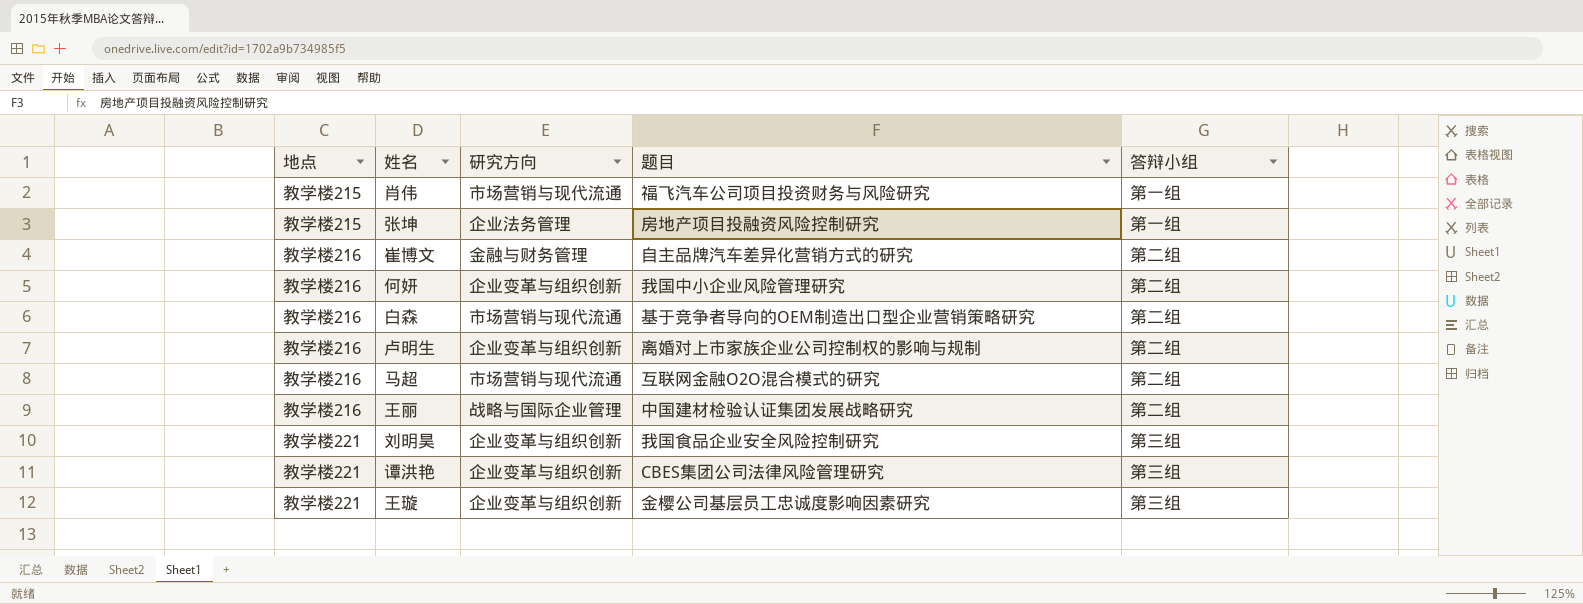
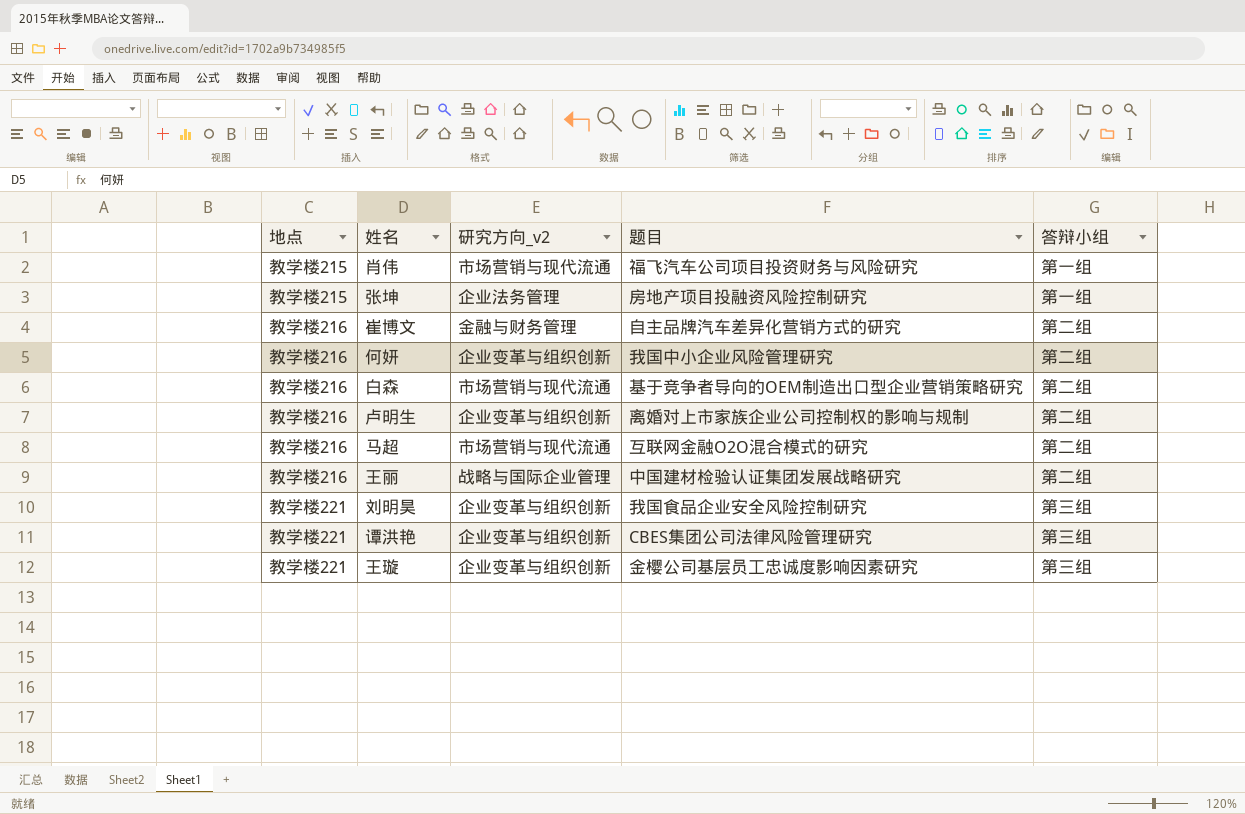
column name: 研究方向 -> 研究方向_v2

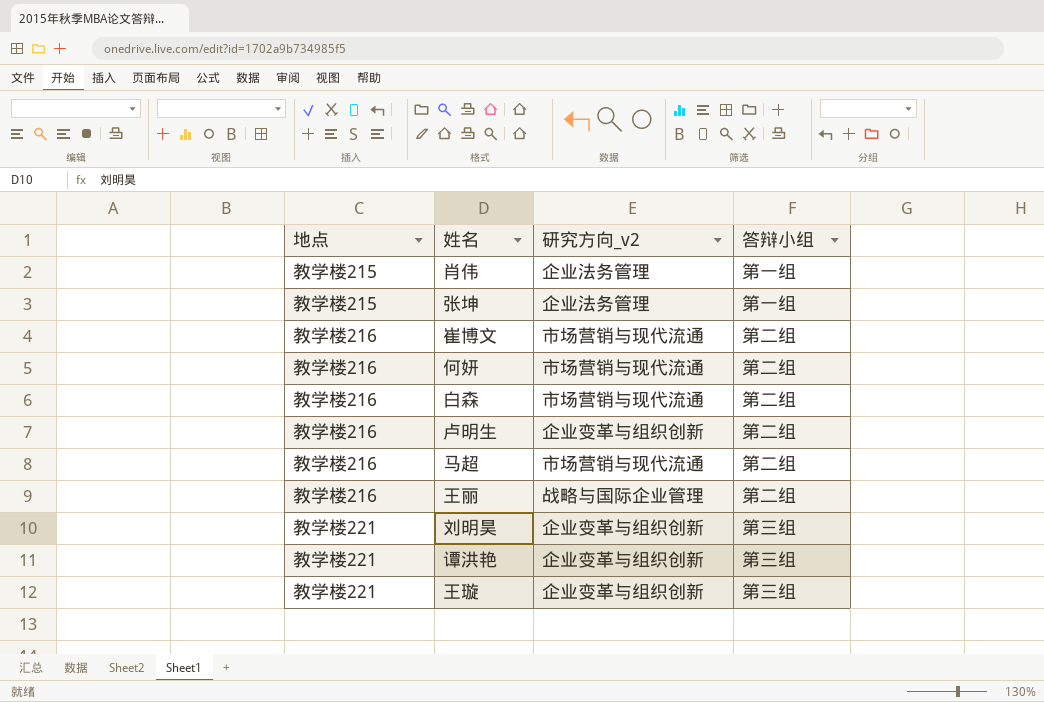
column 题目 | position: 4 -> none
肖伟 | 研究方向_v2: 市场营销与现代流通 -> 企业法务管理
崔博文 | 研究方向_v2: 金融与财务管理 -> 市场营销与现代流通
何妍 | 研究方向_v2: 企业变革与组织创新 -> 市场营销与现代流通

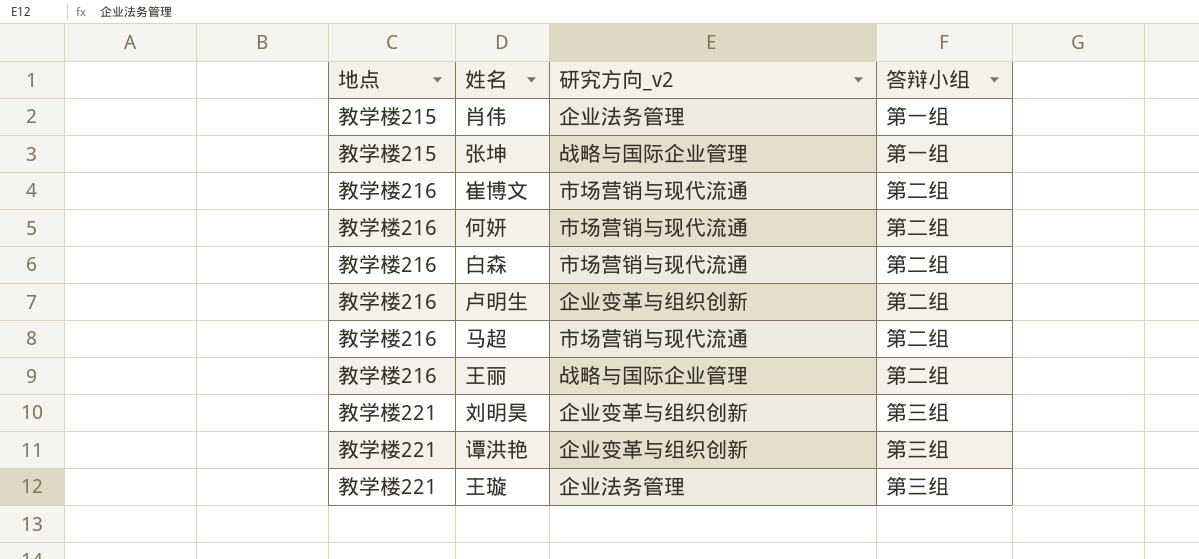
张坤 | 研究方向_v2: 企业法务管理 -> 战略与国际企业管理
王璇 | 研究方向_v2: 企业变革与组织创新 -> 企业法务管理

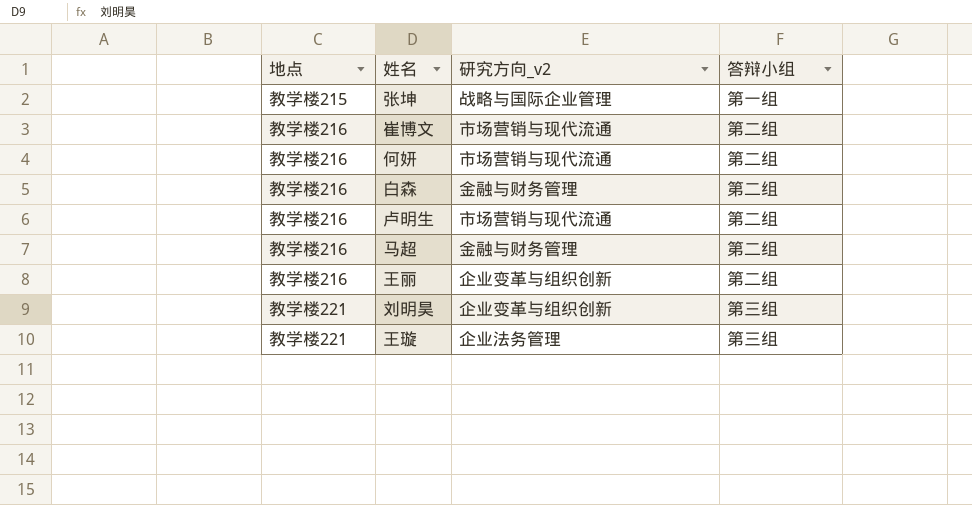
row 肖伟: 教学楼215 | 企业法务管理 | 第一组 -> none
row 谭洪艳: 教学楼221 | 企业变革与组织创新 | 第三组 -> none
白森 | 研究方向_v2: 市场营销与现代流通 -> 金融与财务管理
卢明生 | 研究方向_v2: 企业变革与组织创新 -> 市场营销与现代流通
马超 | 研究方向_v2: 市场营销与现代流通 -> 金融与财务管理
王丽 | 研究方向_v2: 战略与国际企业管理 -> 企业变革与组织创新

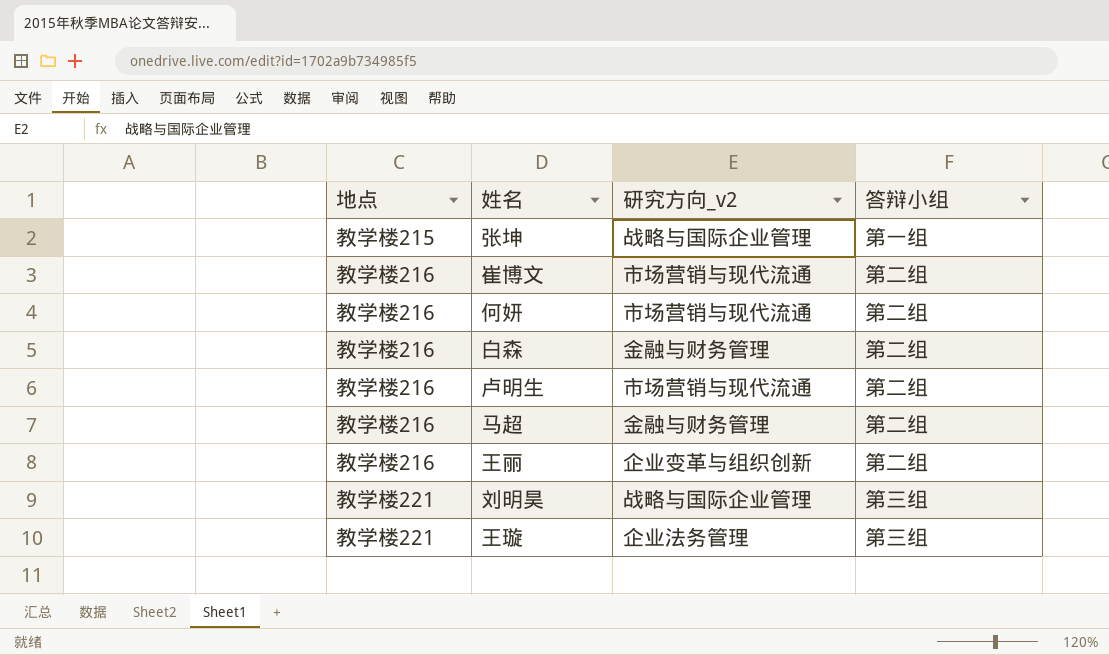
刘明昊 | 研究方向_v2: 企业变革与组织创新 -> 战略与国际企业管理

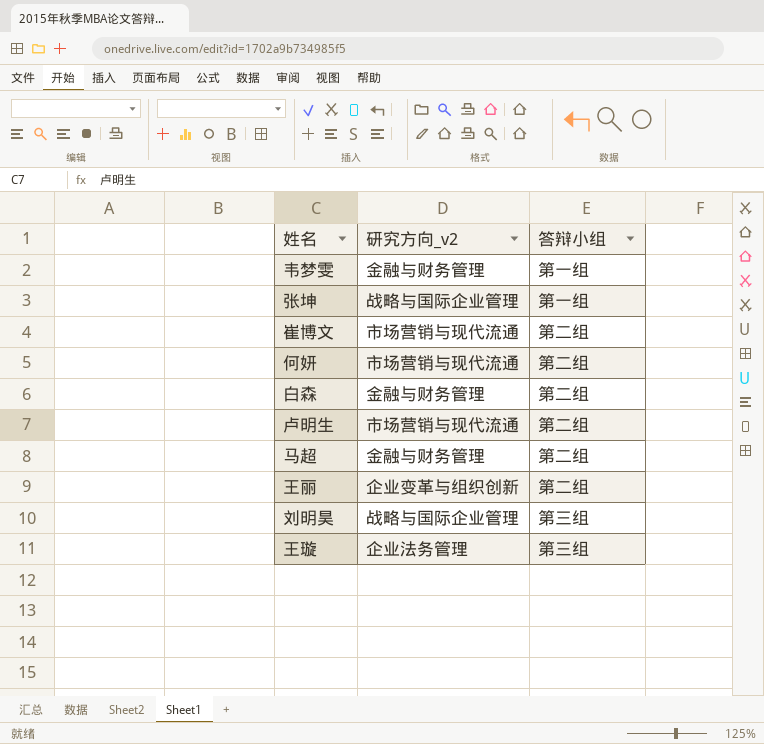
column 地点 | position: 1 -> none
row 韦梦雯: none -> 金融与财务管理 | 第一组

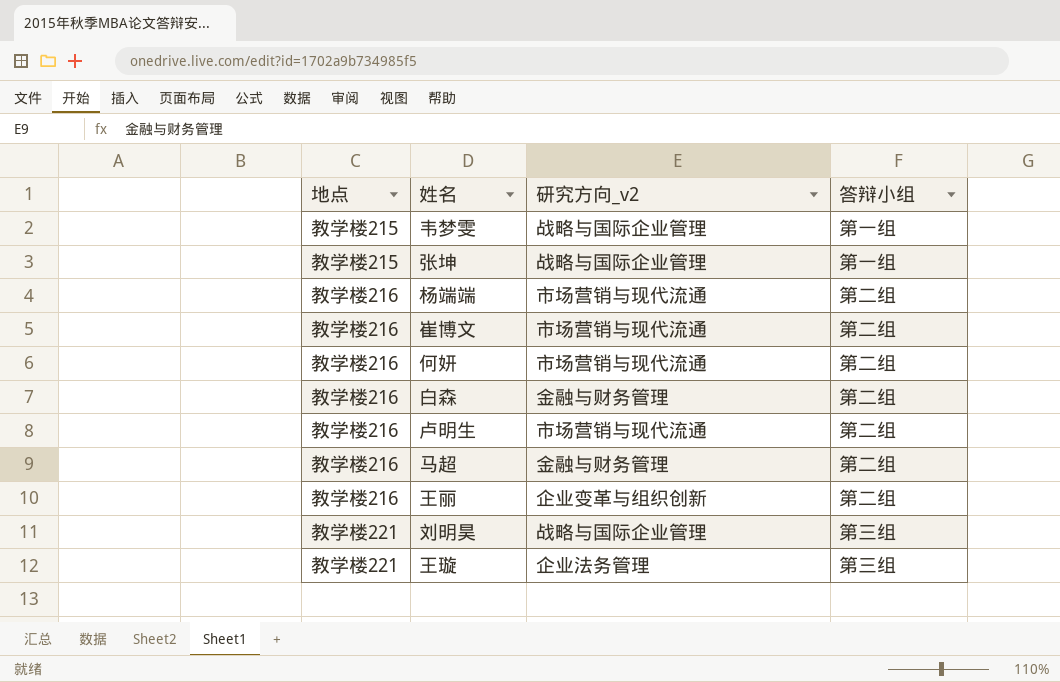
column 地点 | position: none -> 1
韦梦雯 | 研究方向_v2: 金融与财务管理 -> 战略与国际企业管理
row 杨端端: none -> 教学楼216 | 市场营销与现代流通 | 第二组

